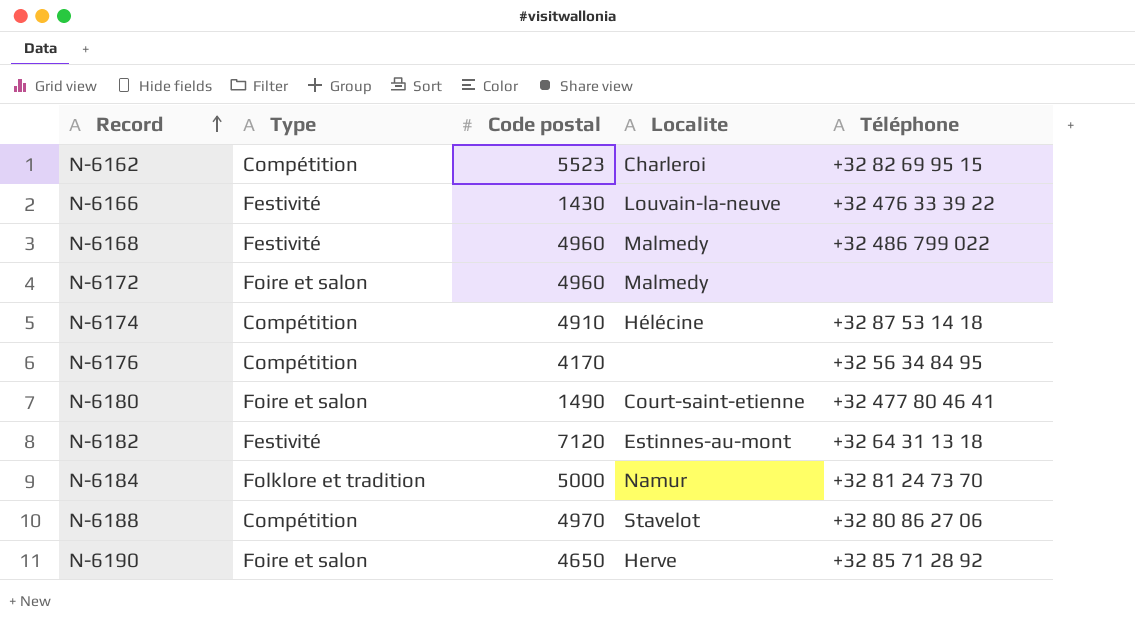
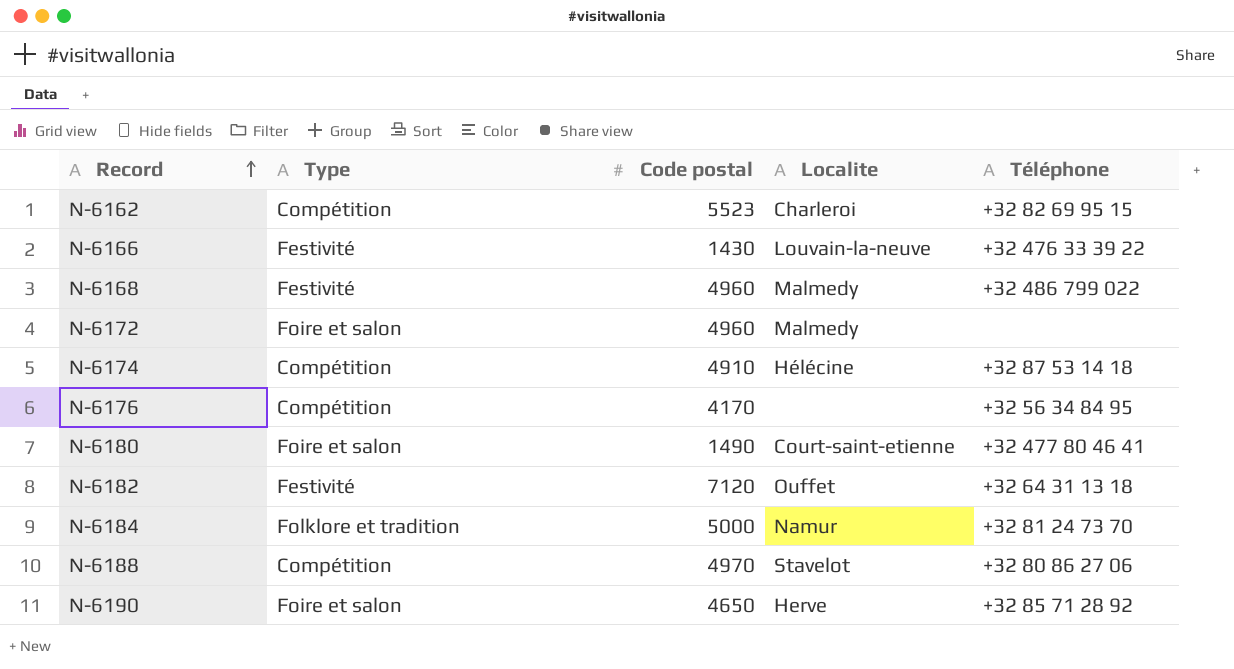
N-6182 | Localite: Estinnes-au-mont -> Ouffet

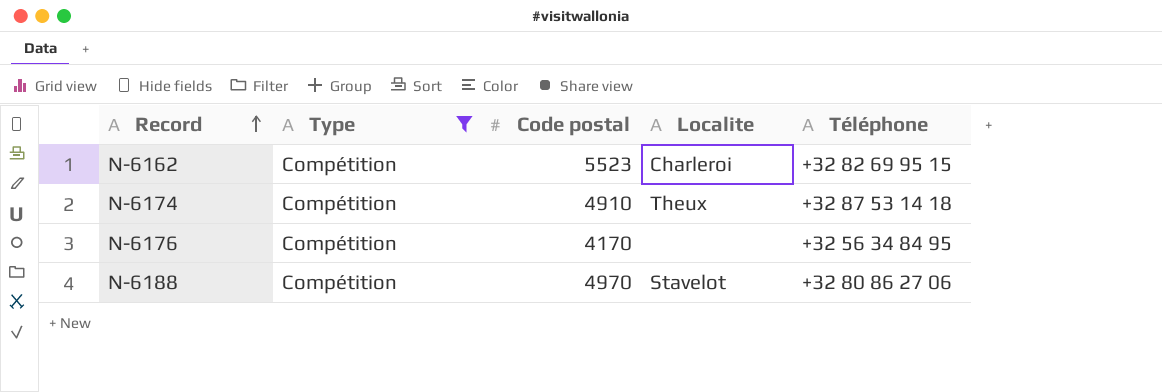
filter: none -> Type = Compétition
N-6174 | Localite: Hélécine -> Theux

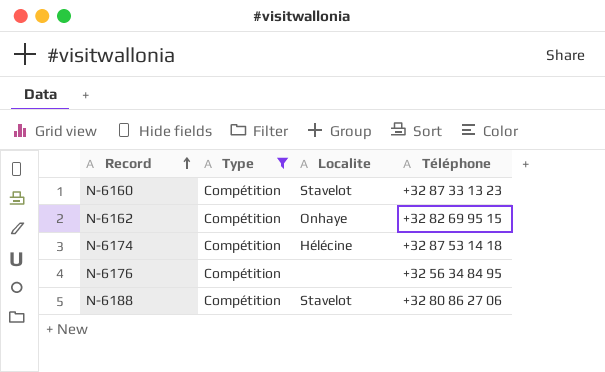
column Code postal | position: 3 -> none
row N-6160: none -> Compétition | Stavelot | +32 87 33 13 23
N-6162 | Localite: Charleroi -> Onhaye
N-6174 | Localite: Theux -> Hélécine

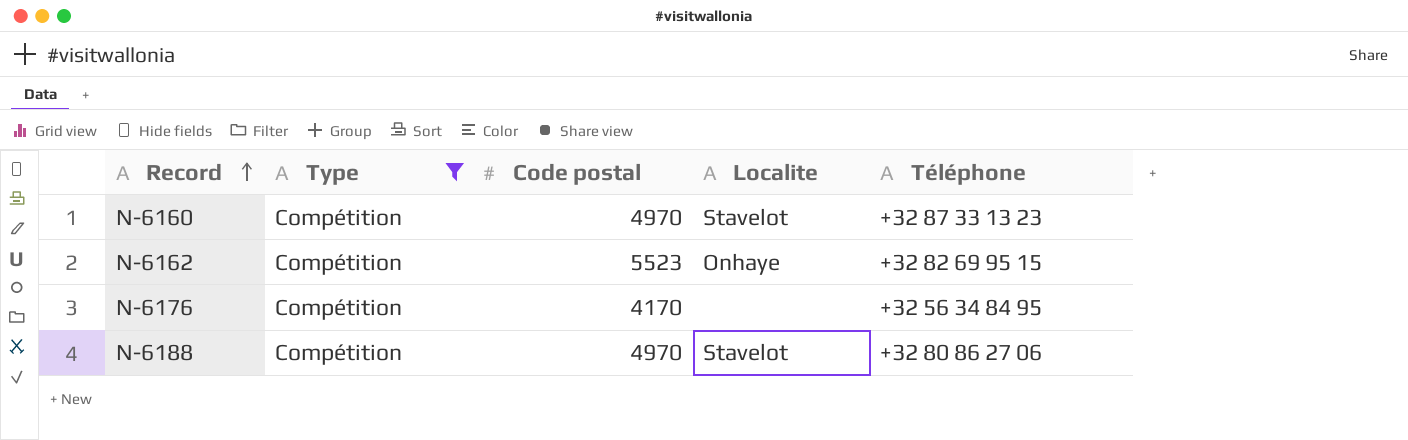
column Code postal | position: none -> 3
row N-6174: Compétition | Hélécine | +32 87 53 14 18 -> none

